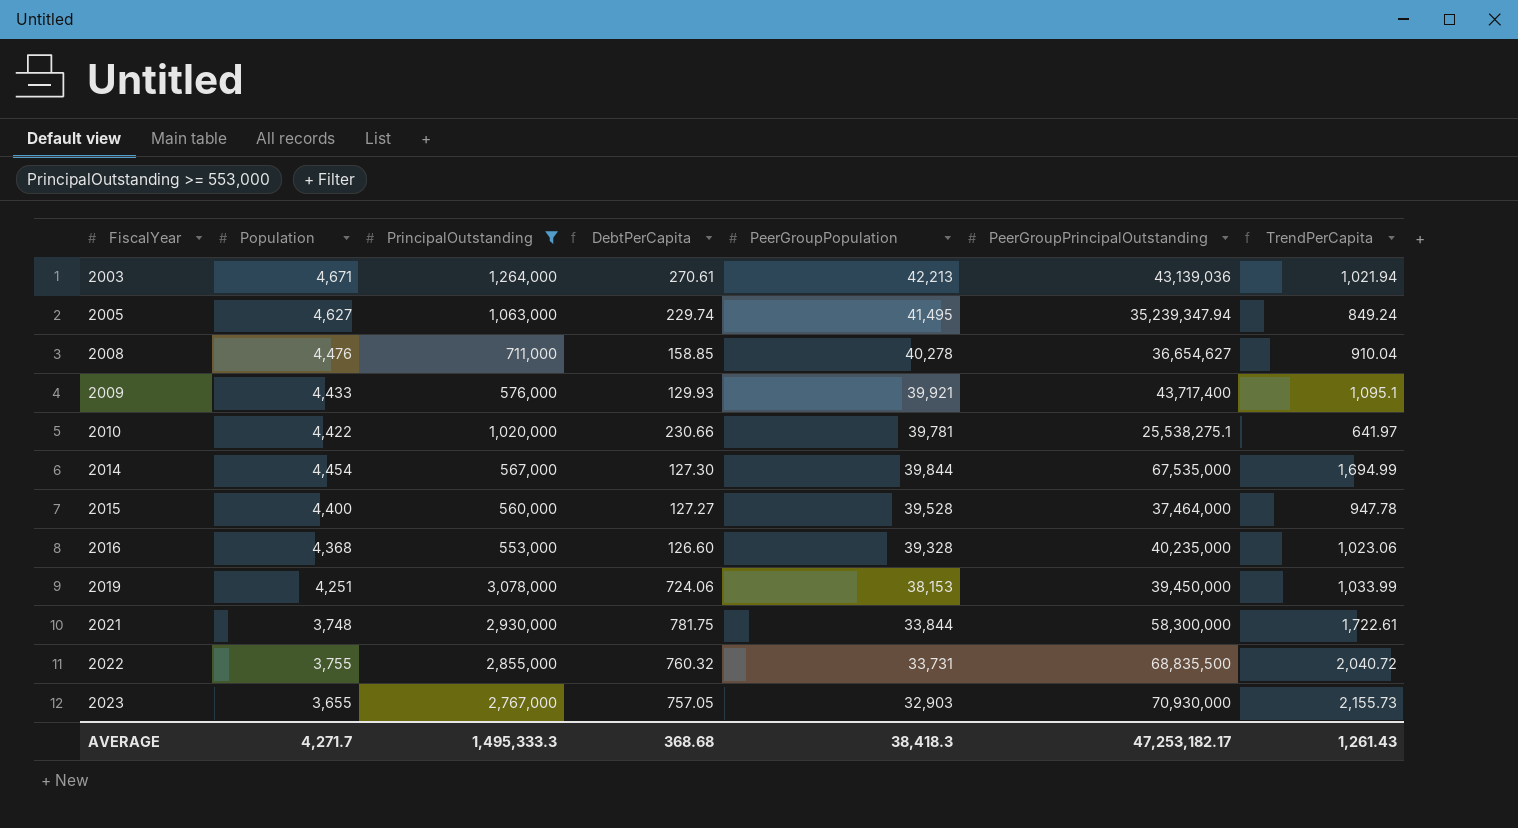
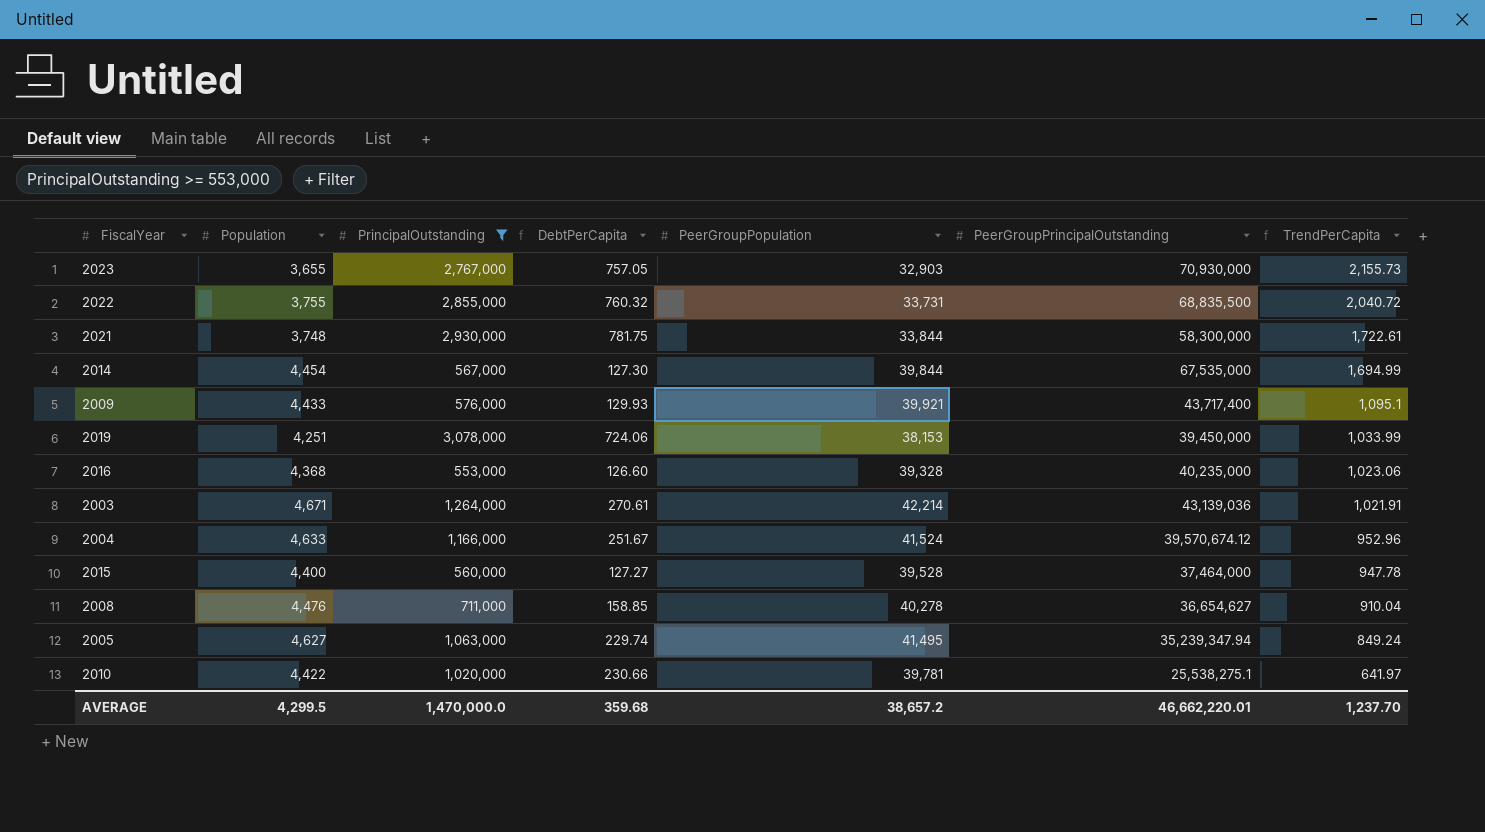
row order: FiscalYear ascending -> TrendPerCapita descending
2003 | PeerGroupPopulation: 42,213 -> 42,214
2003 | TrendPerCapita: 1,021.94 -> 1,021.91
row 2004: none -> 4,633 | 1,166,000 | 251.67 | 41,524 | 39,570,674.12 | 952.96
AVERAGE | Population: 4,271.7 -> 4,299.5
AVERAGE | PrincipalOutstanding: 1,495,333.3 -> 1,470,000.0
AVERAGE | DebtPerCapita: 368.68 -> 359.68
AVERAGE | PeerGroupPopulation: 38,418.3 -> 38,657.2
AVERAGE | PeerGroupPrincipalOutstanding: 47,253,182.17 -> 46,662,220.01
AVERAGE | TrendPerCapita: 1,261.43 -> 1,237.70

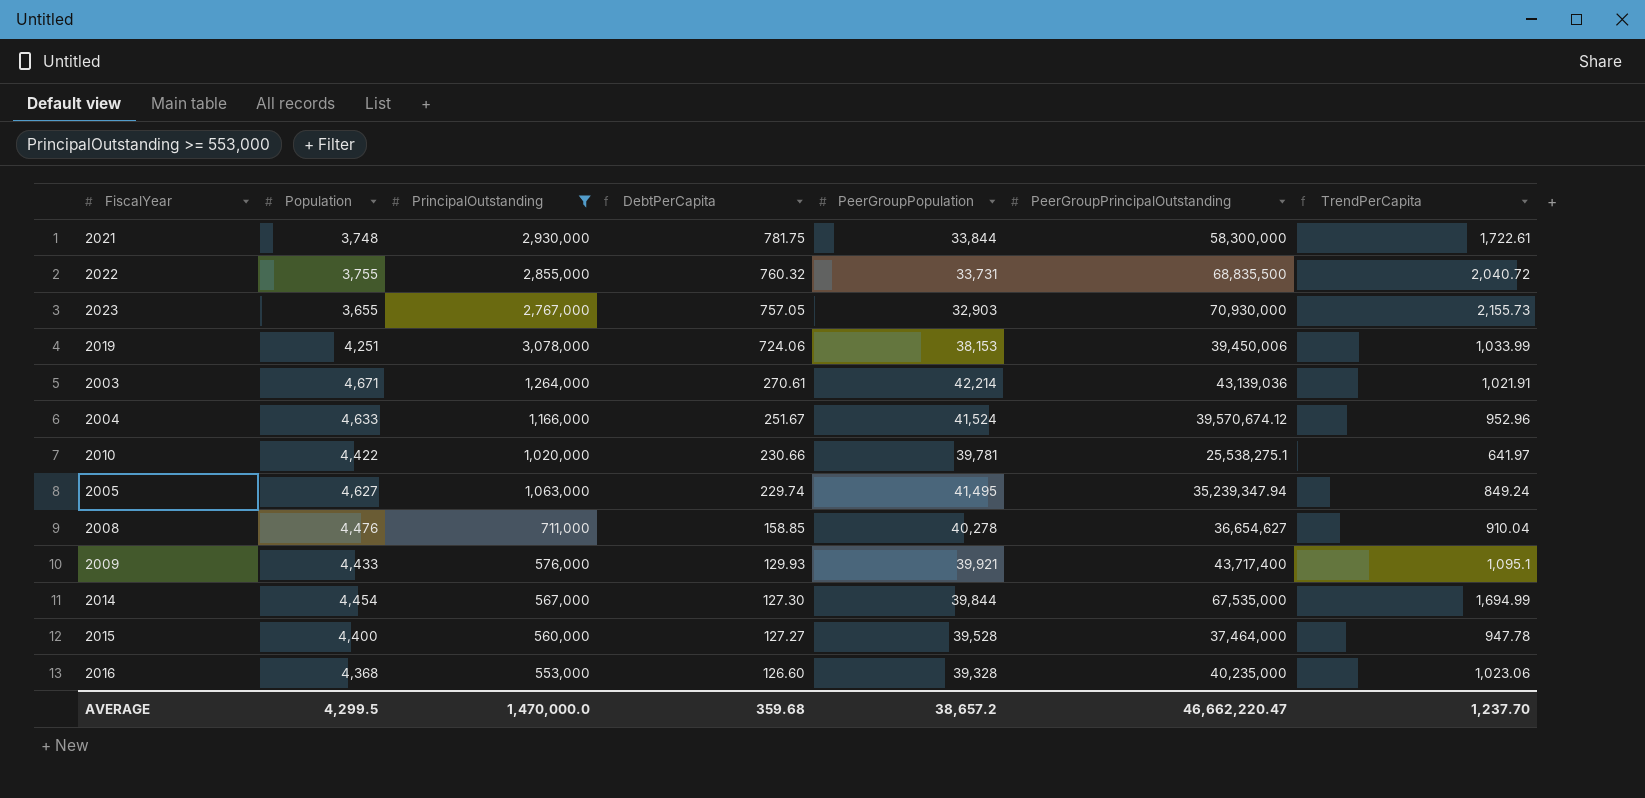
row order: TrendPerCapita descending -> DebtPerCapita descending
2019 | PeerGroupPrincipalOutstanding: 39,450,000 -> 39,450,006
AVERAGE | PeerGroupPrincipalOutstanding: 46,662,220.01 -> 46,662,220.47

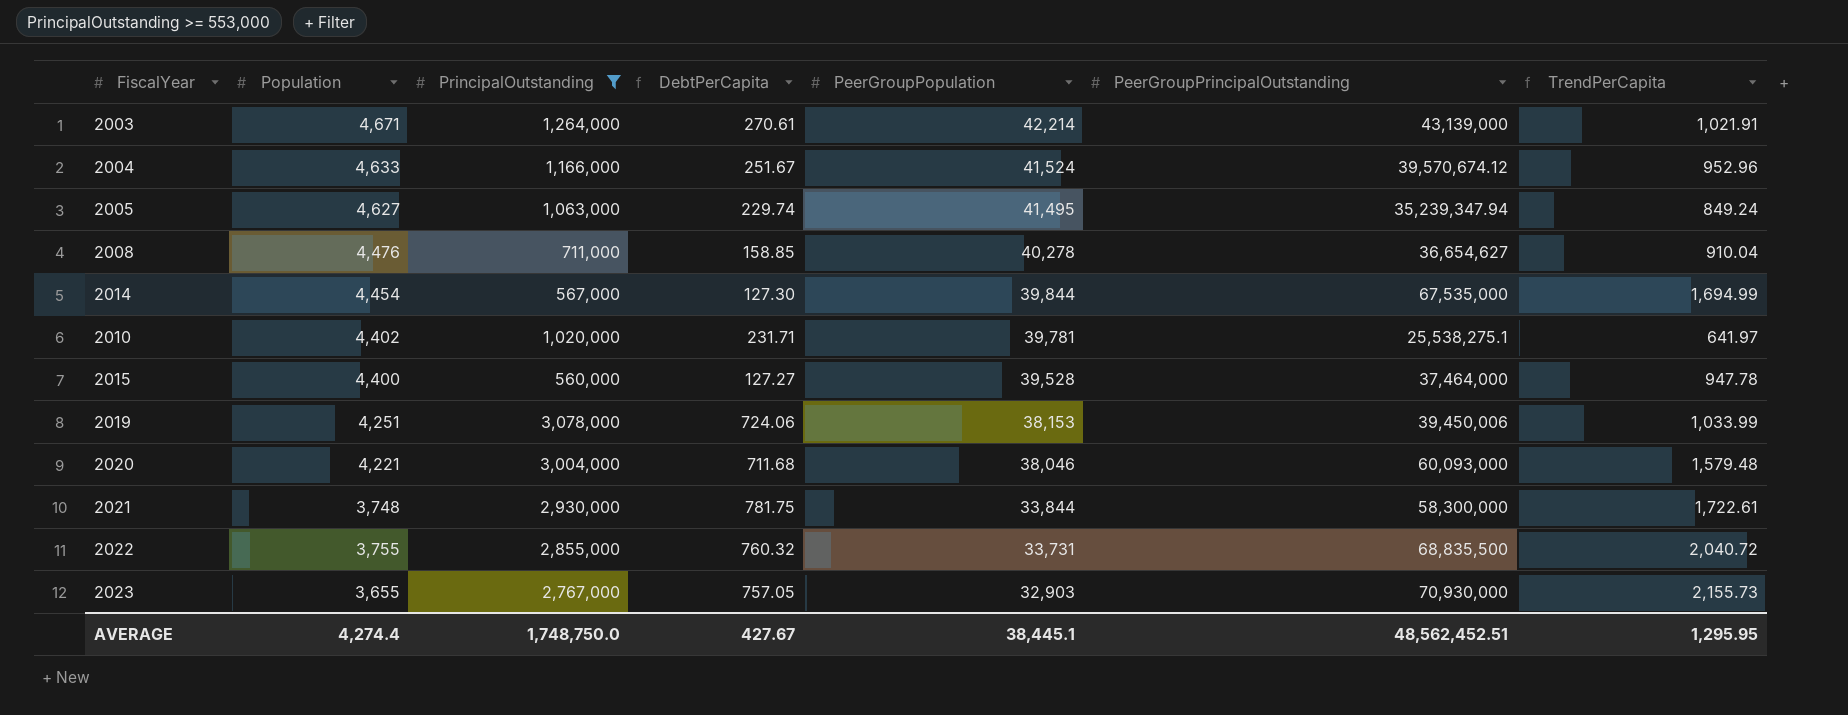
row order: DebtPerCapita descending -> PeerGroupPopulation descending
row 2009: 4,433 | 576,000 | 129.93 | 39,921 | 43,717,400 | 1,095.1 -> none
row 2016: 4,368 | 553,000 | 126.60 | 39,328 | 40,235,000 | 1,023.06 -> none
2003 | PeerGroupPrincipalOutstanding: 43,139,036 -> 43,139,000
2010 | Population: 4,422 -> 4,402
2010 | DebtPerCapita: 230.66 -> 231.71
row 2020: none -> 4,221 | 3,004,000 | 711.68 | 38,046 | 60,093,000 | 1,579.48
AVERAGE | Population: 4,299.5 -> 4,274.4
AVERAGE | PrincipalOutstanding: 1,470,000.0 -> 1,748,750.0
AVERAGE | DebtPerCapita: 359.68 -> 427.67
AVERAGE | PeerGroupPopulation: 38,657.2 -> 38,445.1
AVERAGE | PeerGroupPrincipalOutstanding: 46,662,220.47 -> 48,562,452.51
AVERAGE | TrendPerCapita: 1,237.70 -> 1,295.95

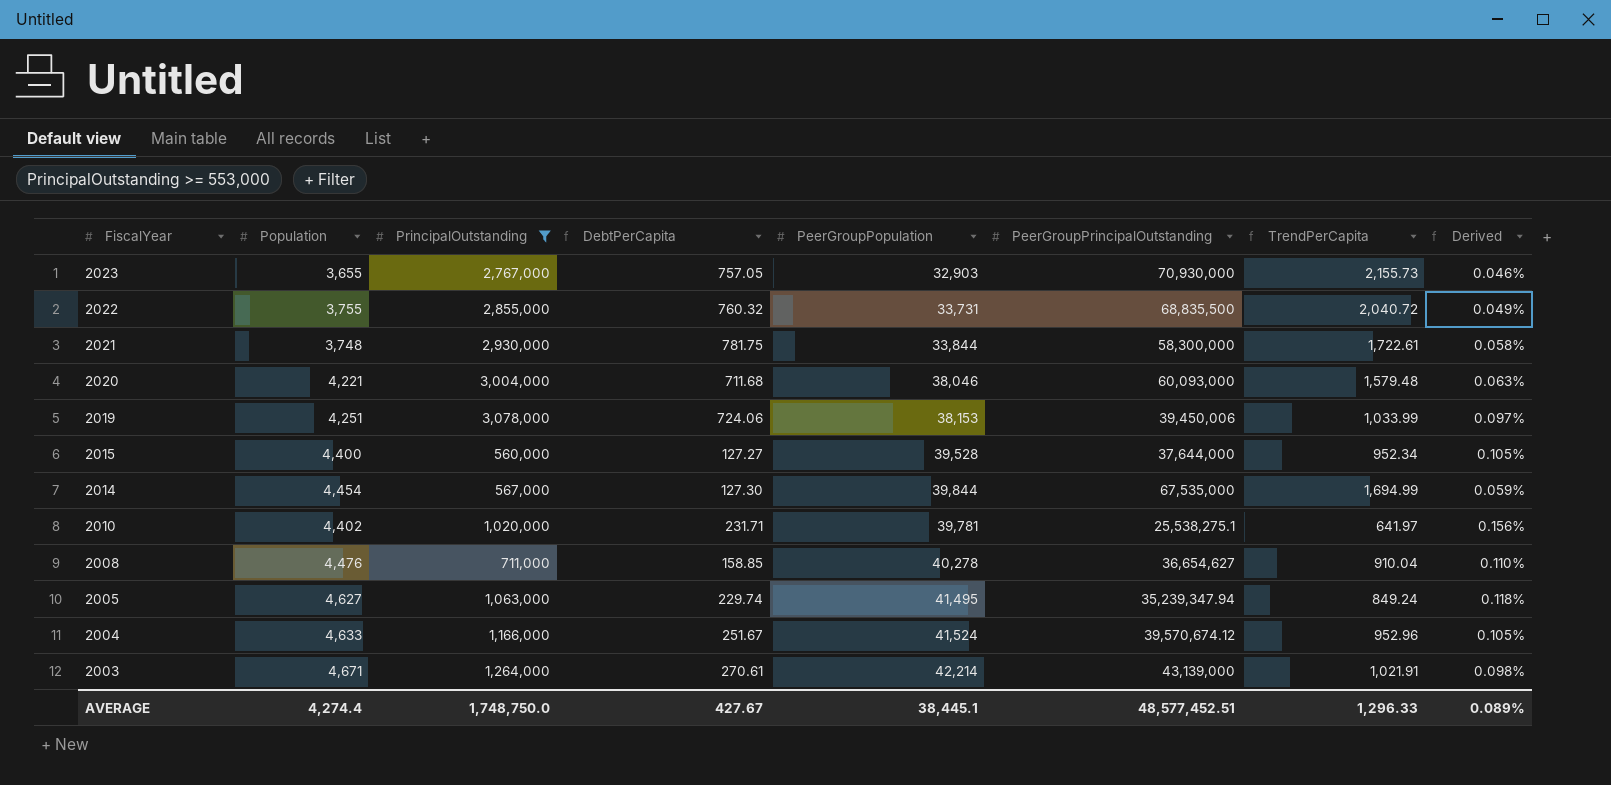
row order: PeerGroupPopulation descending -> FiscalYear descending
column Derived | formula: none -> [PeerGroupPopulation] / [PeerGroupPrincipalOutstanding]
2015 | PeerGroupPrincipalOutstanding: 37,464,000 -> 37,644,000
2015 | TrendPerCapita: 947.78 -> 952.34
AVERAGE | PeerGroupPrincipalOutstanding: 48,562,452.51 -> 48,577,452.51
AVERAGE | TrendPerCapita: 1,295.95 -> 1,296.33

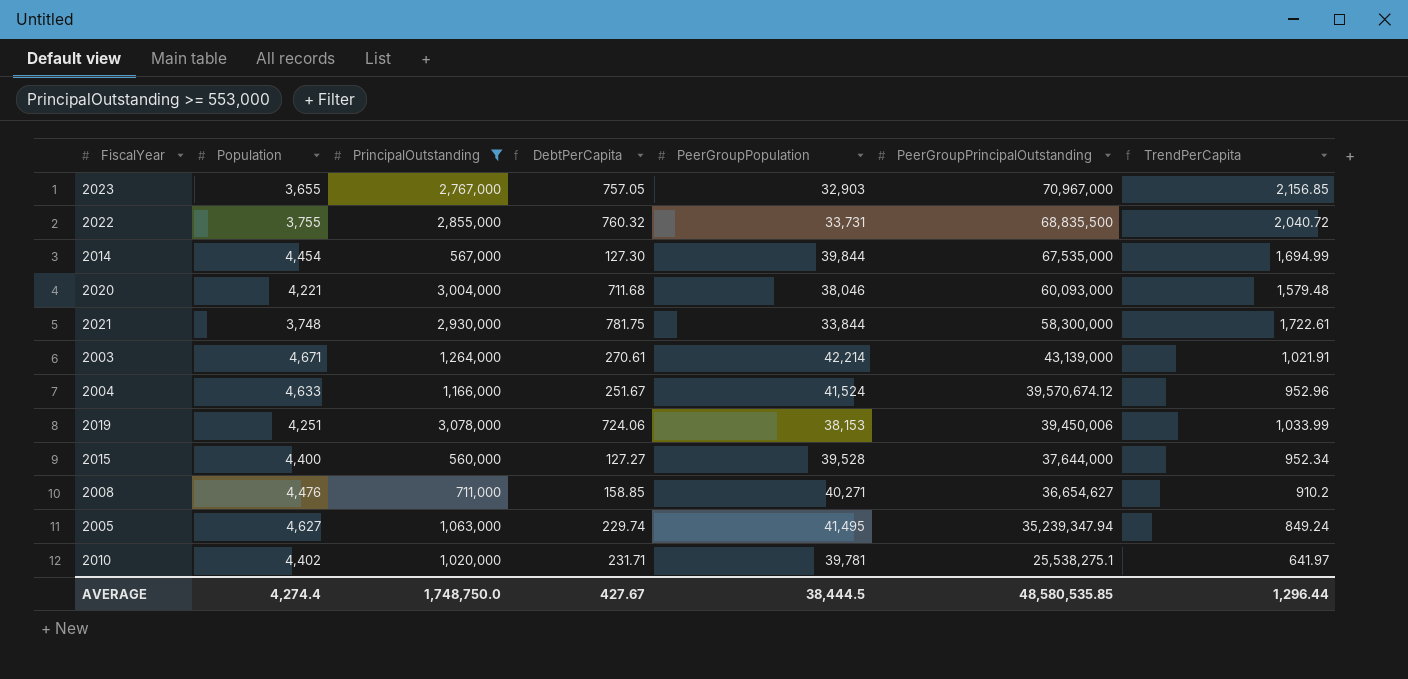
row order: FiscalYear descending -> PeerGroupPrincipalOutstanding descending
column Derived | formula: [PeerGroupPopulation] / [PeerGroupPrincipalOutstanding] -> none
2023 | PeerGroupPrincipalOutstanding: 70,930,000 -> 70,967,000
2023 | TrendPerCapita: 2,155.73 -> 2,156.85
2008 | PeerGroupPopulation: 40,278 -> 40,271
2008 | TrendPerCapita: 910.04 -> 910.2
AVERAGE | PeerGroupPopulation: 38,445.1 -> 38,444.5
AVERAGE | PeerGroupPrincipalOutstanding: 48,577,452.51 -> 48,580,535.85
AVERAGE | TrendPerCapita: 1,296.33 -> 1,296.44

